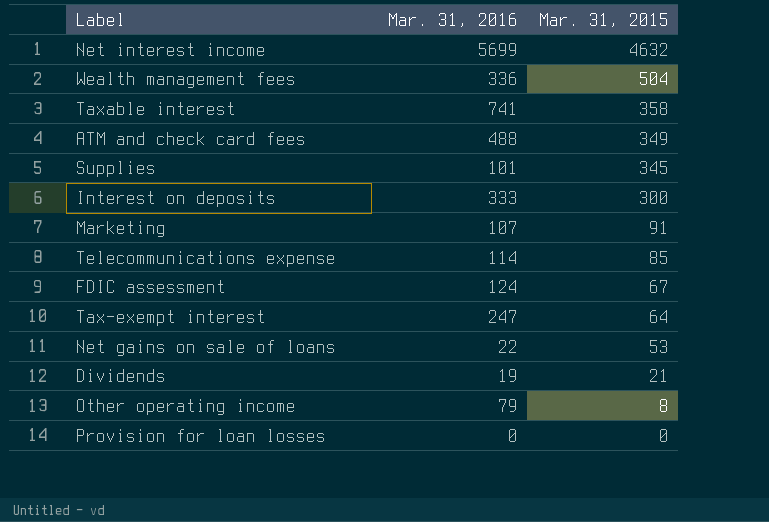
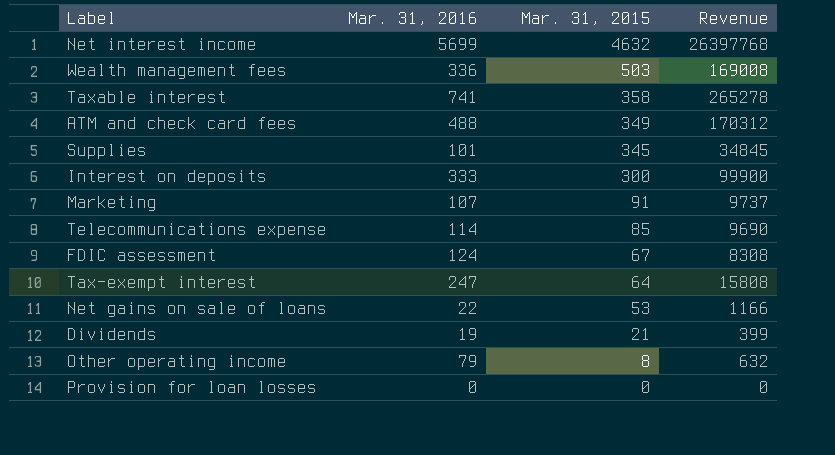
column Revenue | formula: none -> [Mar. 31, 2016] * [Mar. 31, 2015]
Wealth management fees | Mar. 31, 2015: 504 -> 503

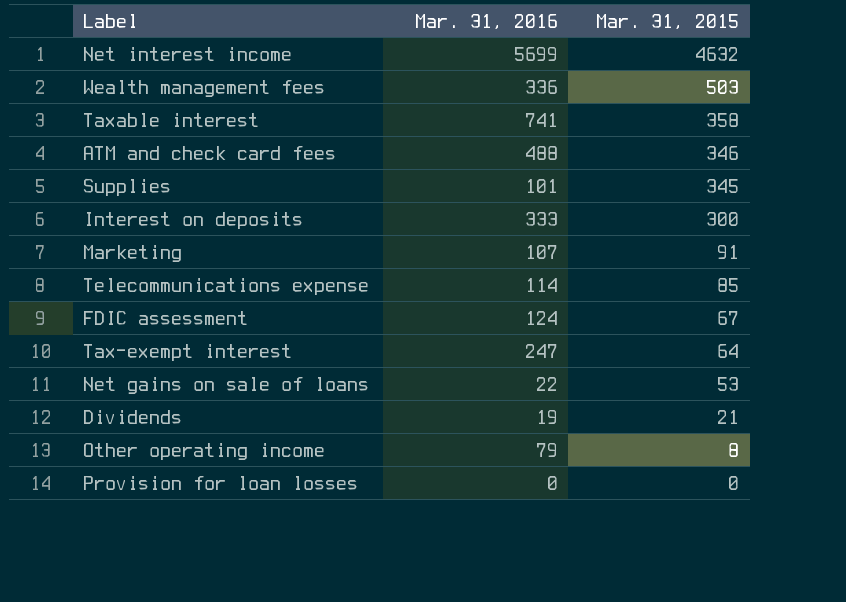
column Revenue | formula: [Mar. 31, 2016] * [Mar. 31, 2015] -> none
ATM and check card fees | Mar. 31, 2015: 349 -> 346

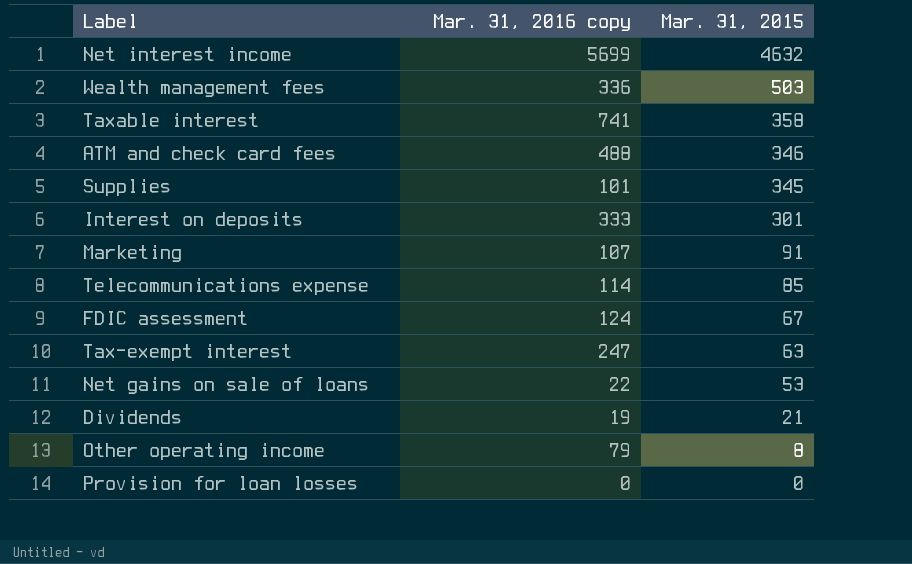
column name: Mar. 31, 2016 -> Mar. 31, 2016 copy
Interest on deposits | Mar. 31, 2015: 300 -> 301
Tax-exempt interest | Mar. 31, 2015: 64 -> 63

